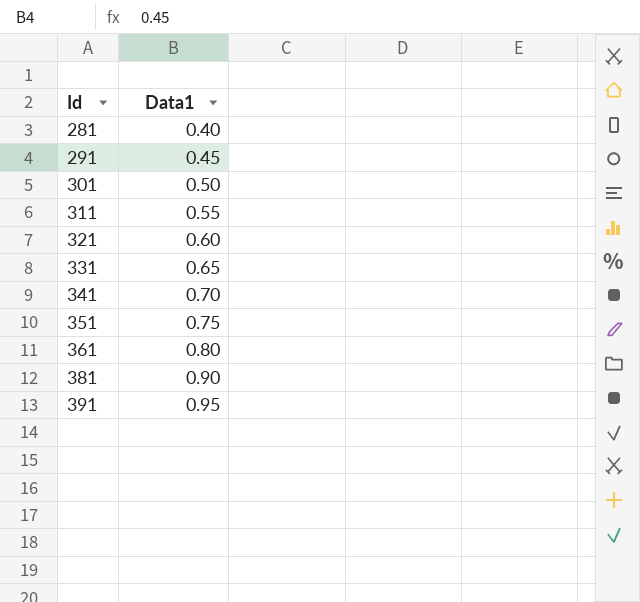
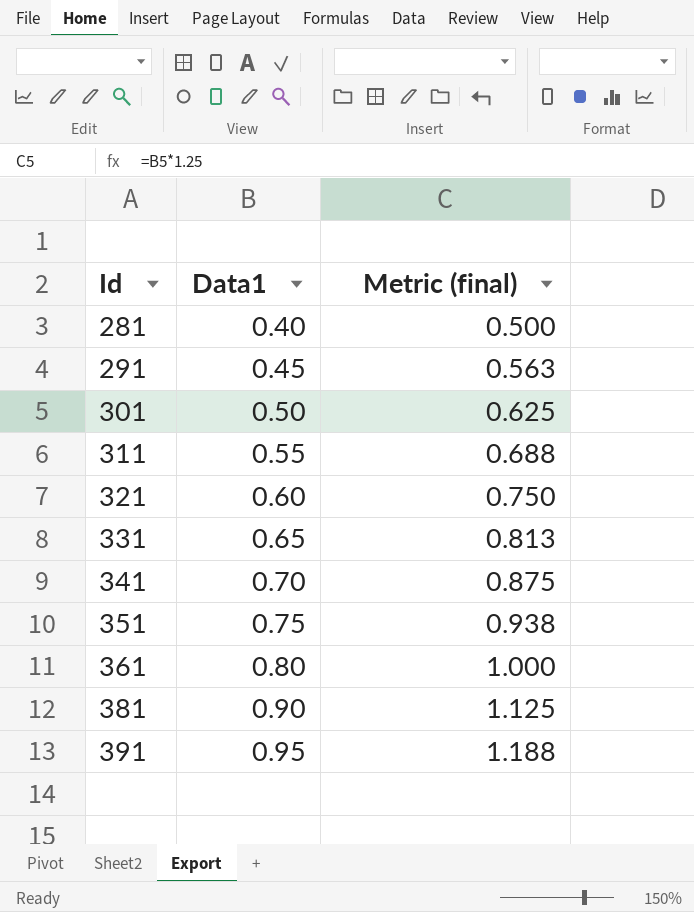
column Metric (final) | formula: none -> [Data1] * 1.25

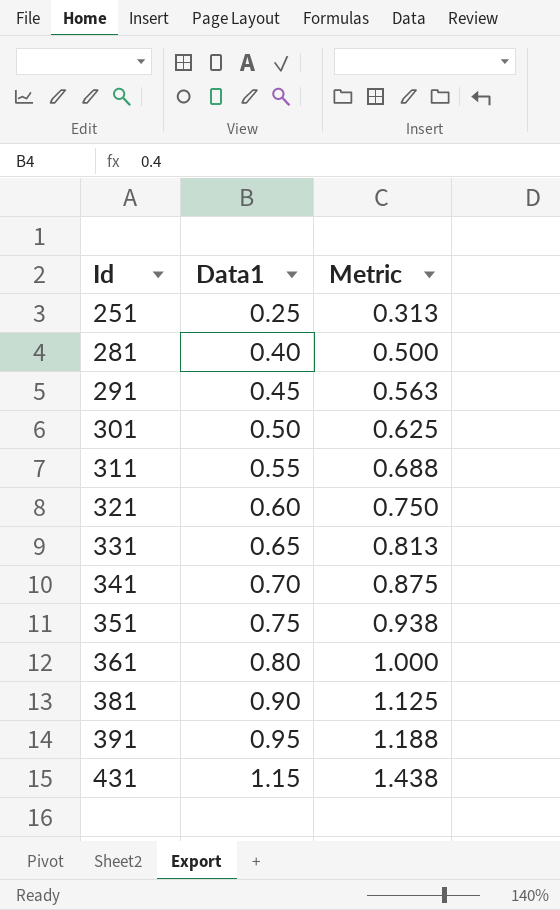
column name: Metric (final) -> Metric
row 251: none -> 0.25 | 0.313
row 431: none -> 1.15 | 1.438

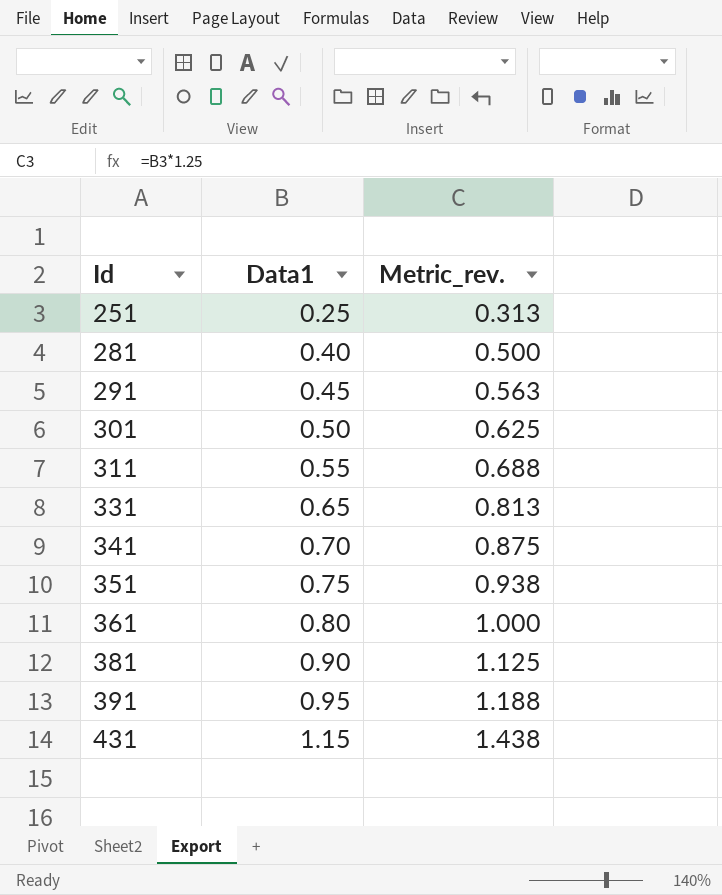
column name: Metric -> Metric_rev.
row 321: 0.60 | 0.750 -> none

